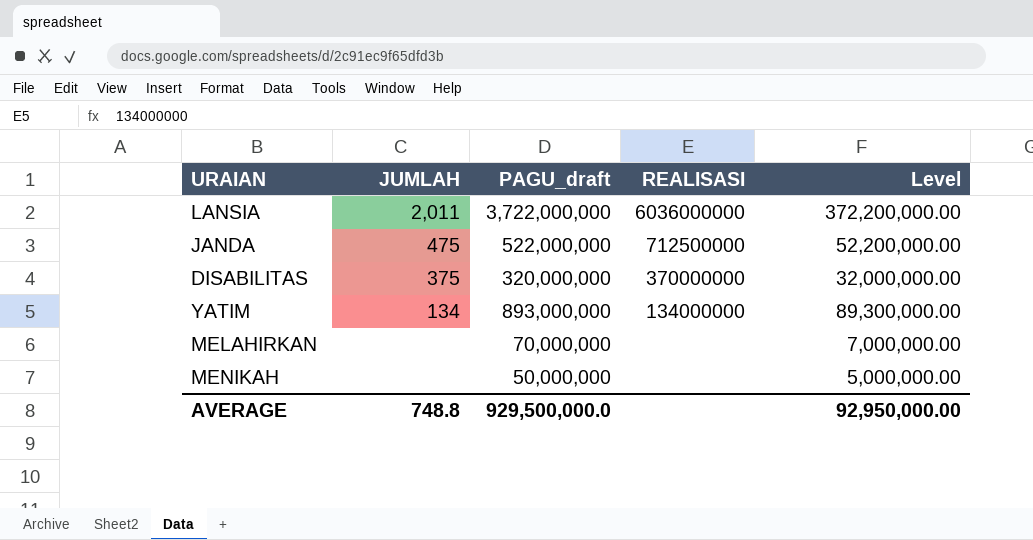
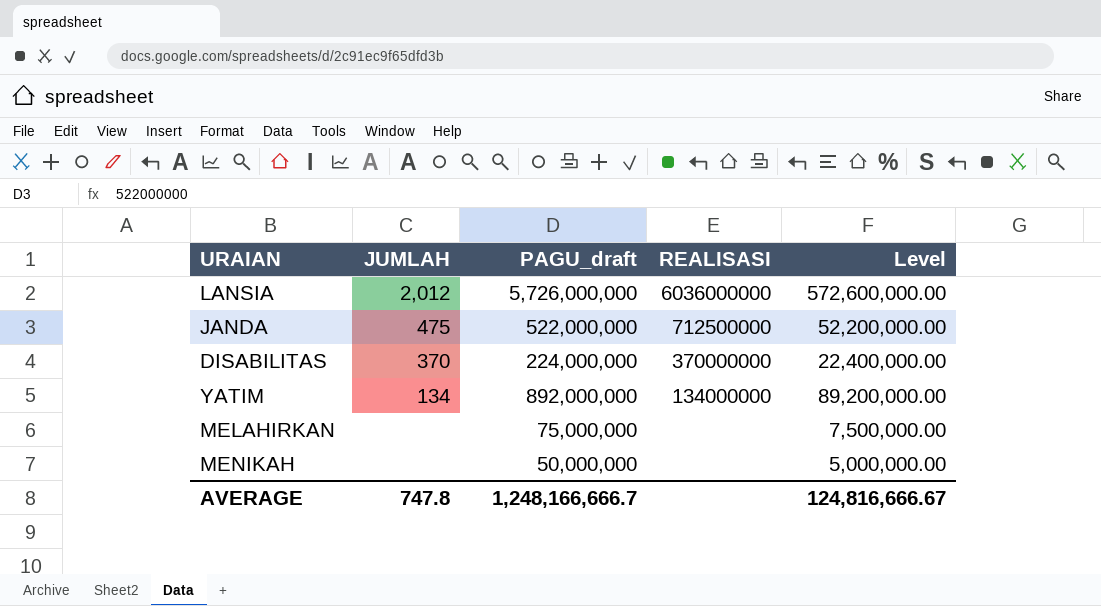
LANSIA | JUMLAH: 2,011 -> 2,012
LANSIA | PAGU_draft: 3,722,000,000 -> 5,726,000,000
LANSIA | Level: 372,200,000.00 -> 572,600,000.00
DISABILITAS | JUMLAH: 375 -> 370
DISABILITAS | PAGU_draft: 320,000,000 -> 224,000,000
DISABILITAS | Level: 32,000,000.00 -> 22,400,000.00
YATIM | PAGU_draft: 893,000,000 -> 892,000,000
YATIM | Level: 89,300,000.00 -> 89,200,000.00
MELAHIRKAN | PAGU_draft: 70,000,000 -> 75,000,000
MELAHIRKAN | Level: 7,000,000.00 -> 7,500,000.00
AVERAGE | JUMLAH: 748.8 -> 747.8
AVERAGE | PAGU_draft: 929,500,000.0 -> 1,248,166,666.7
AVERAGE | Level: 92,950,000.00 -> 124,816,666.67

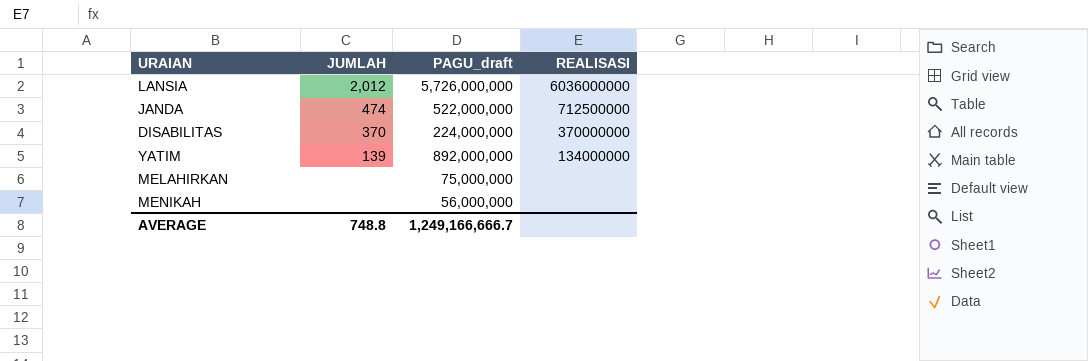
column Level | formula: [PAGU_draft] * 0.1 -> none
JANDA | JUMLAH: 475 -> 474
YATIM | JUMLAH: 134 -> 139
MENIKAH | PAGU_draft: 50,000,000 -> 56,000,000
AVERAGE | JUMLAH: 747.8 -> 748.8
AVERAGE | PAGU_draft: 1,248,166,666.7 -> 1,249,166,666.7

